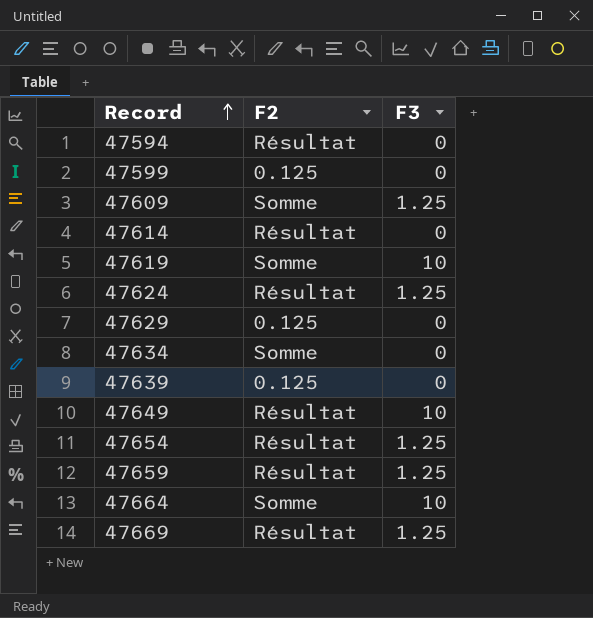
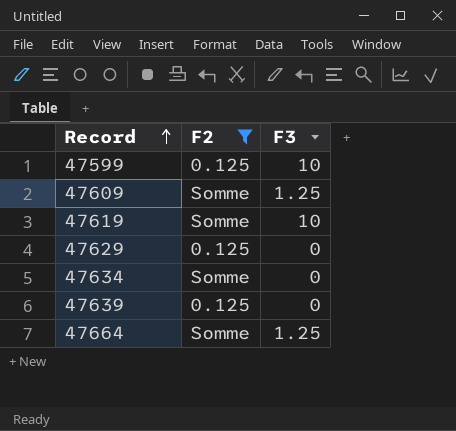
filter: none -> F2 != Résultat
47599 | F3: 0 -> 10
47664 | F3: 10 -> 1.25

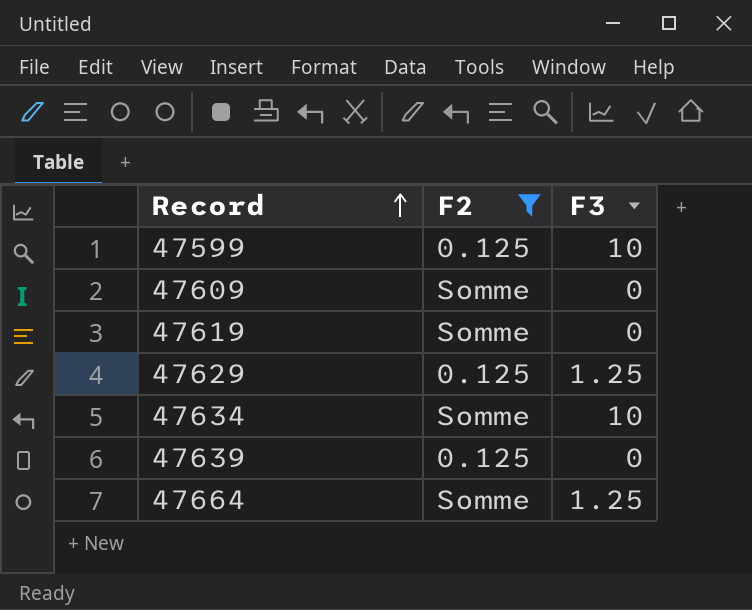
47609 | F3: 1.25 -> 0
47619 | F3: 10 -> 0
47629 | F3: 0 -> 1.25
47634 | F3: 0 -> 10

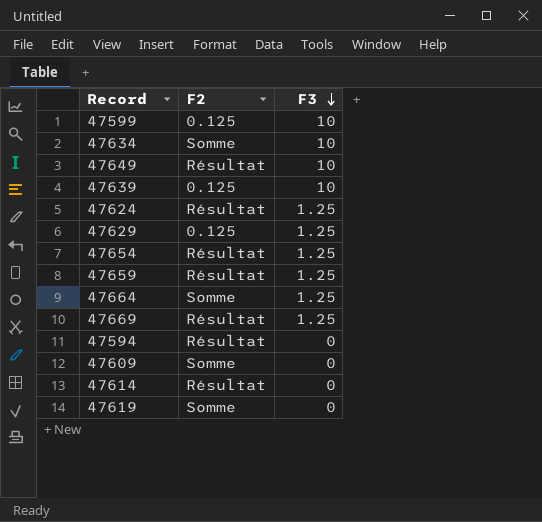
filter: F2 != Résultat -> none
row order: Record ascending -> F3 descending
47639 | F3: 0 -> 10

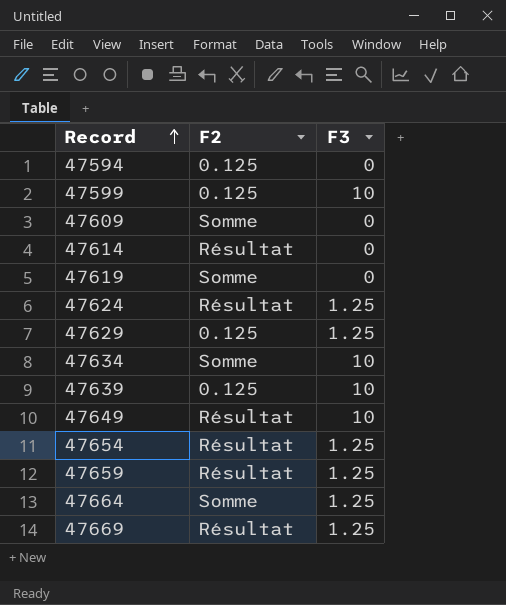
row order: F3 descending -> Record ascending
47594 | F2: Résultat -> 0.125

